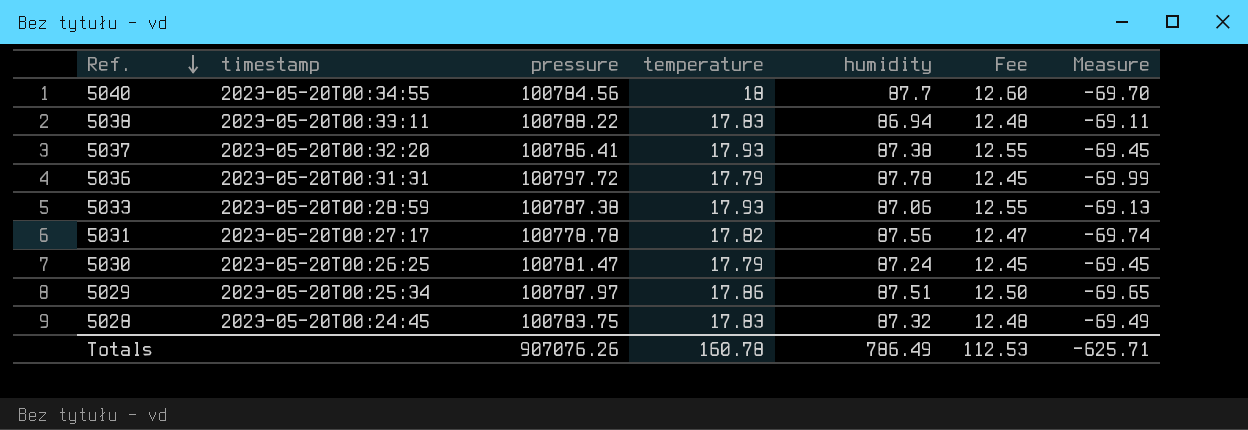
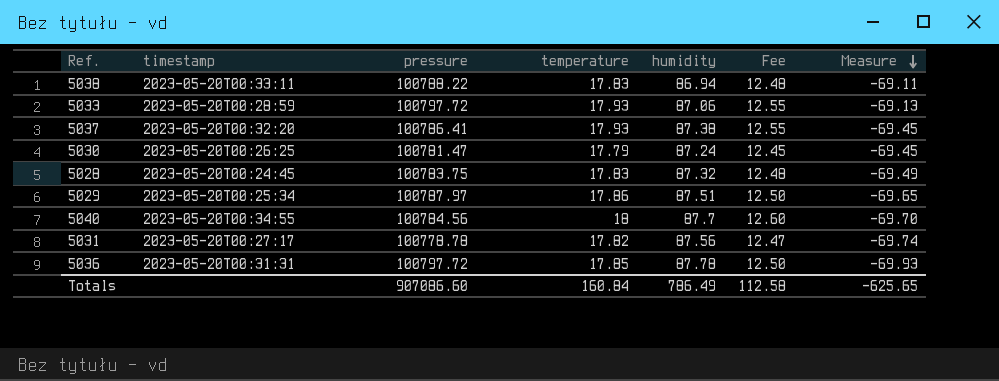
row order: Ref. descending -> Measure descending
5033 | pressure: 100787.38 -> 100797.72
5036 | temperature: 17.79 -> 17.85
5036 | Fee: 12.45 -> 12.50
5036 | Measure: -69.99 -> -69.93
Totals | pressure: 907076.26 -> 907086.60
Totals | temperature: 160.78 -> 160.84
Totals | Fee: 112.53 -> 112.58
Totals | Measure: -625.71 -> -625.65

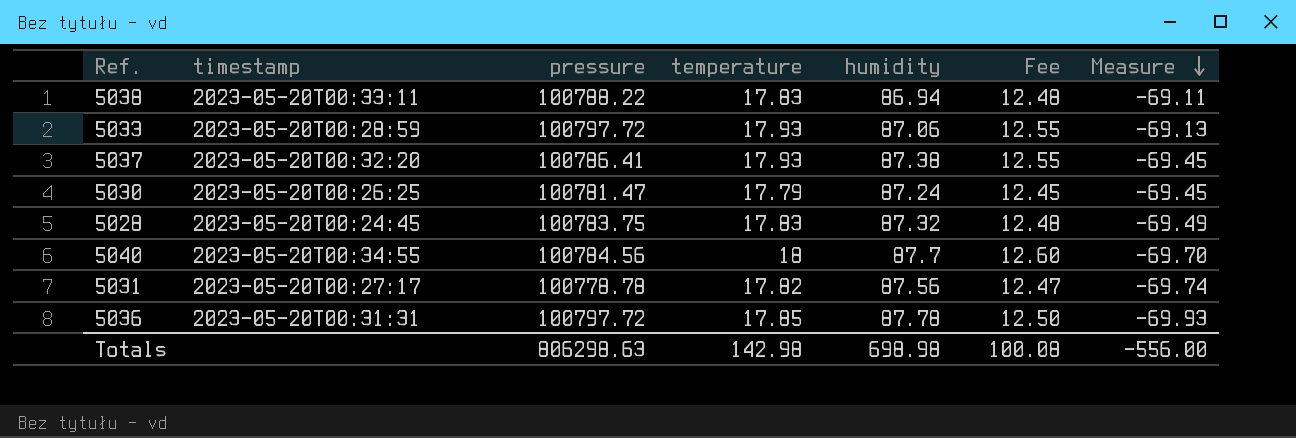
row 5029: 2023-05-20T00:25:34 | 100787.97 | 17.86 | 87.51 | 12.50 | -69.65 -> none
Totals | pressure: 907086.60 -> 806298.63
Totals | temperature: 160.84 -> 142.98
Totals | humidity: 786.49 -> 698.98
Totals | Fee: 112.58 -> 100.08
Totals | Measure: -625.65 -> -556.00

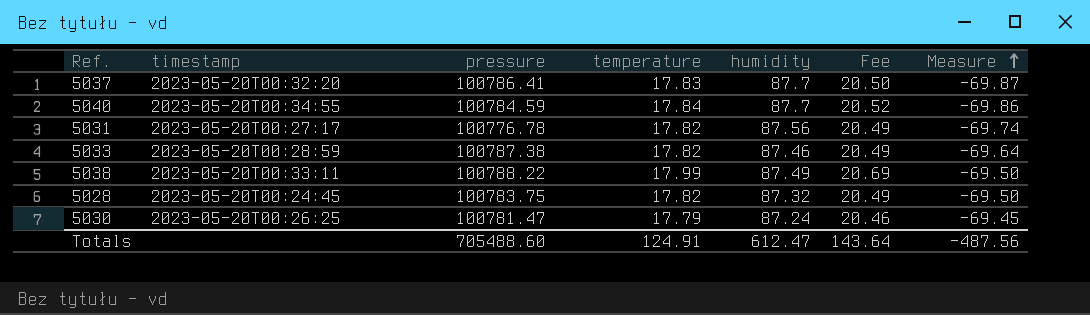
row order: Measure descending -> Measure ascending
column Fee | formula: [temperature] * 0.7 -> [temperature] * 1.15
row 5036: 2023-05-20T00:31:31 | 100797.72 | 17.85 | 87.78 | 12.50 | -69.93 -> none
5037 | temperature: 17.93 -> 17.83
5037 | humidity: 87.38 -> 87.7
5037 | Measure: -69.45 -> -69.87
5040 | pressure: 100784.56 -> 100784.59
5040 | temperature: 18 -> 17.84
5040 | Measure: -69.70 -> -69.86
5031 | pressure: 100778.78 -> 100776.78
5033 | pressure: 100797.72 -> 100787.38
5033 | temperature: 17.93 -> 17.82
5033 | humidity: 87.06 -> 87.46
5033 | Measure: -69.13 -> -69.64
5038 | temperature: 17.83 -> 17.99
5038 | humidity: 86.94 -> 87.49
5038 | Measure: -69.11 -> -69.50
5028 | temperature: 17.83 -> 17.82
5028 | Measure: -69.49 -> -69.50
Totals | pressure: 806298.63 -> 705488.60
Totals | temperature: 142.98 -> 124.91
Totals | humidity: 698.98 -> 612.47
Totals | Fee: 100.08 -> 143.64
Totals | Measure: -556.00 -> -487.56

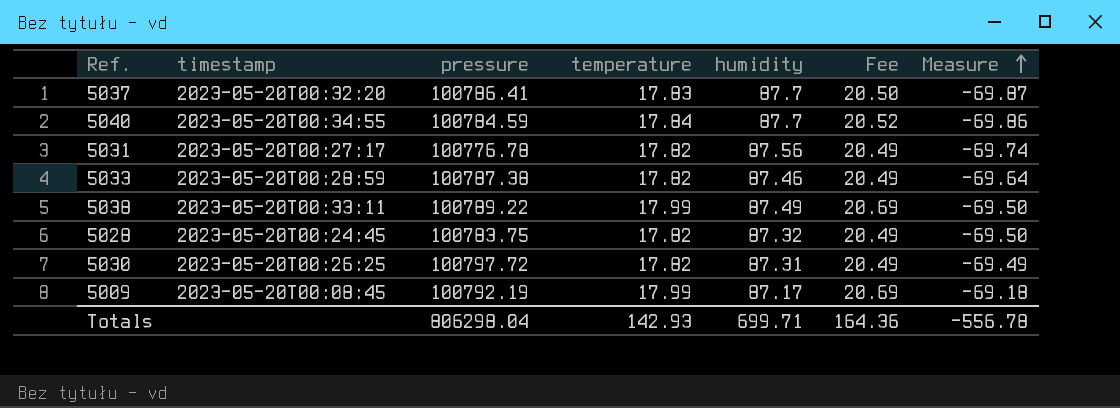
5038 | pressure: 100788.22 -> 100789.22
5030 | pressure: 100781.47 -> 100797.72
5030 | temperature: 17.79 -> 17.82
5030 | humidity: 87.24 -> 87.31
5030 | Fee: 20.46 -> 20.49
5030 | Measure: -69.45 -> -69.49
row 5009: none -> 2023-05-20T00:08:45 | 100792.19 | 17.99 | 87.17 | 20.69 | -69.18
Totals | pressure: 705488.60 -> 806298.04
Totals | temperature: 124.91 -> 142.93
Totals | humidity: 612.47 -> 699.71
Totals | Fee: 143.64 -> 164.36
Totals | Measure: -487.56 -> -556.78

